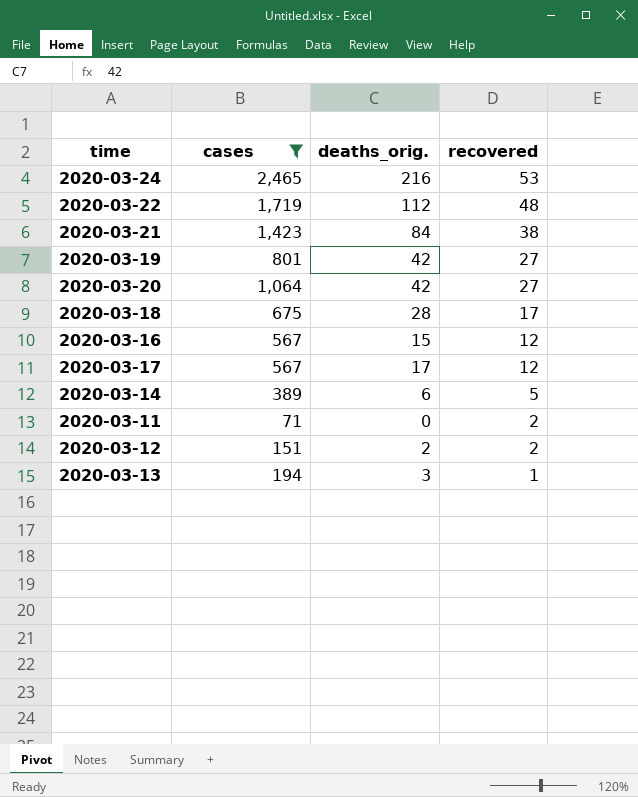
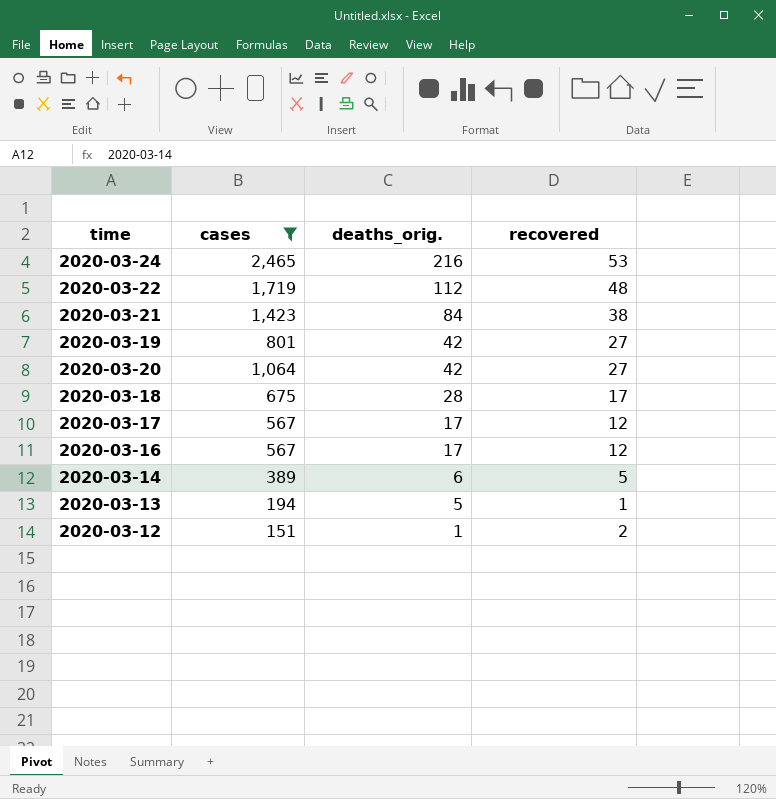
row order: recovered descending -> deaths_orig. descending
row 2020-03-11: 71 | 0 | 2 -> none
2020-03-16 | deaths_orig.: 15 -> 17
2020-03-13 | deaths_orig.: 3 -> 5
2020-03-12 | deaths_orig.: 2 -> 1

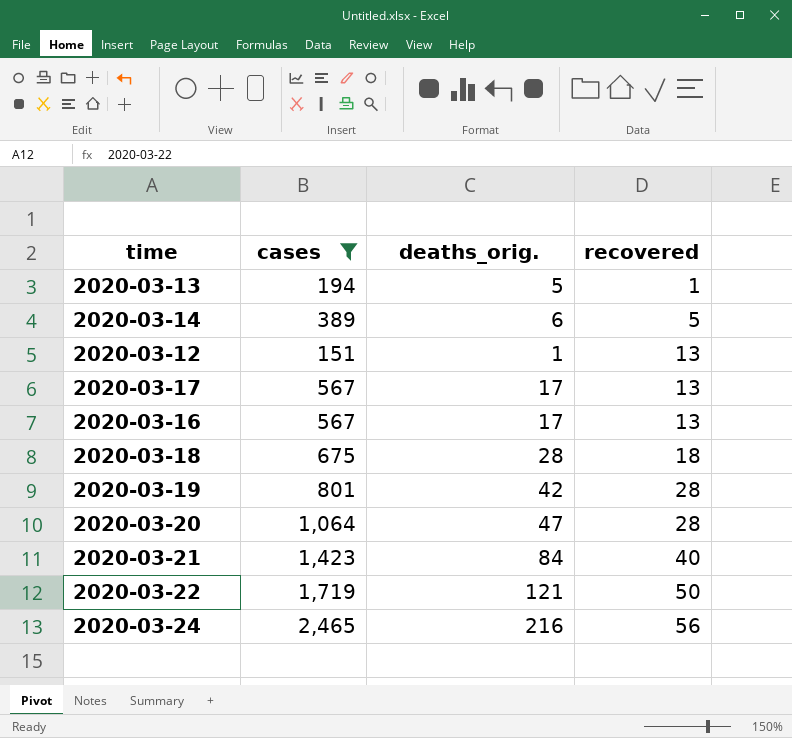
row order: deaths_orig. descending -> recovered ascending
2020-03-12 | recovered: 2 -> 13
2020-03-17 | recovered: 12 -> 13
2020-03-16 | recovered: 12 -> 13
2020-03-18 | recovered: 17 -> 18
2020-03-19 | recovered: 27 -> 28
2020-03-20 | deaths_orig.: 42 -> 47
2020-03-20 | recovered: 27 -> 28
2020-03-21 | recovered: 38 -> 40
2020-03-22 | deaths_orig.: 112 -> 121
2020-03-22 | recovered: 48 -> 50
2020-03-24 | recovered: 53 -> 56

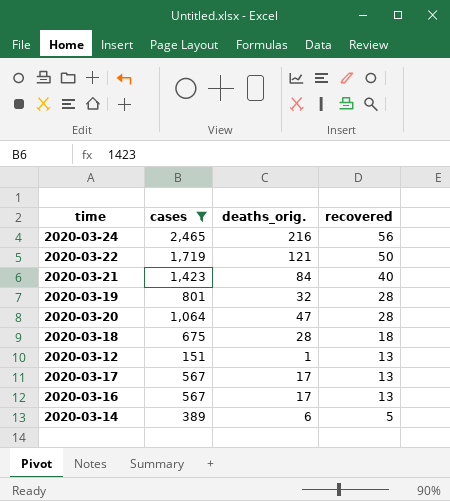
row order: recovered ascending -> recovered descending
row 2020-03-13: 194 | 5 | 1 -> none
2020-03-19 | deaths_orig.: 42 -> 32

